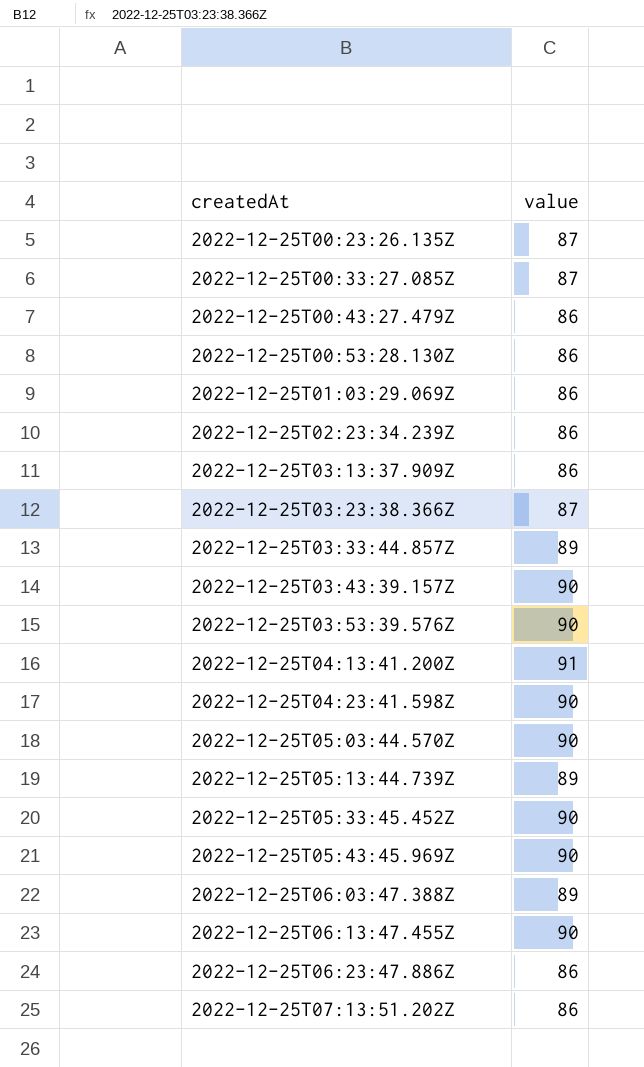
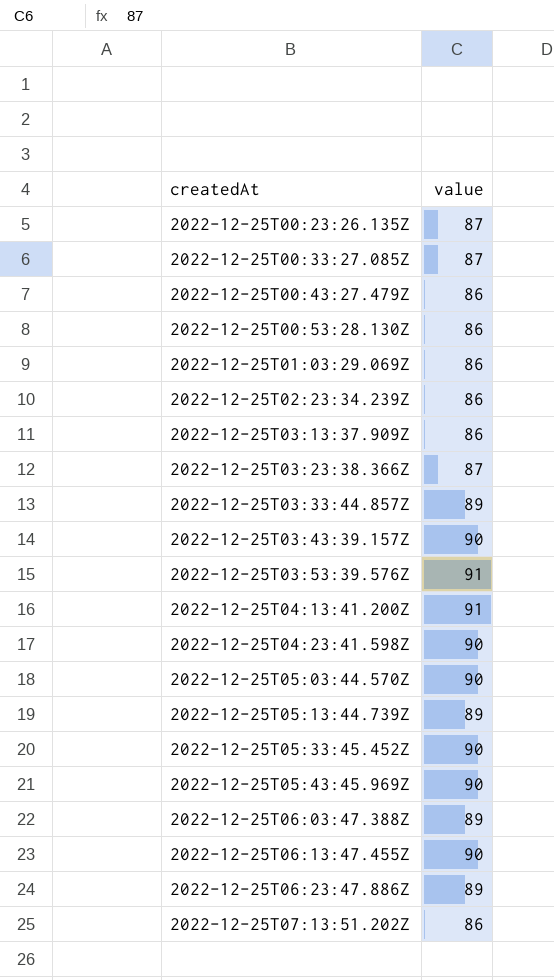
2022-12-25T03:53:39.576Z | value: 90 -> 91
2022-12-25T06:23:47.886Z | value: 86 -> 89

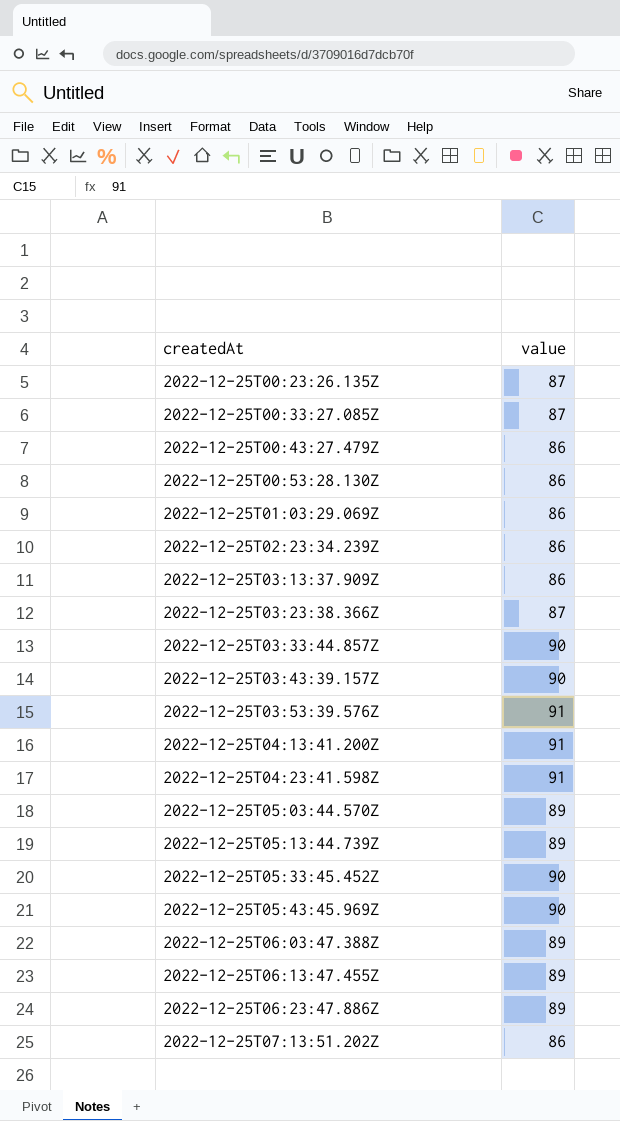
2022-12-25T03:33:44.857Z | value: 89 -> 90
2022-12-25T04:23:41.598Z | value: 90 -> 91
2022-12-25T05:03:44.570Z | value: 90 -> 89
2022-12-25T06:13:47.455Z | value: 90 -> 89

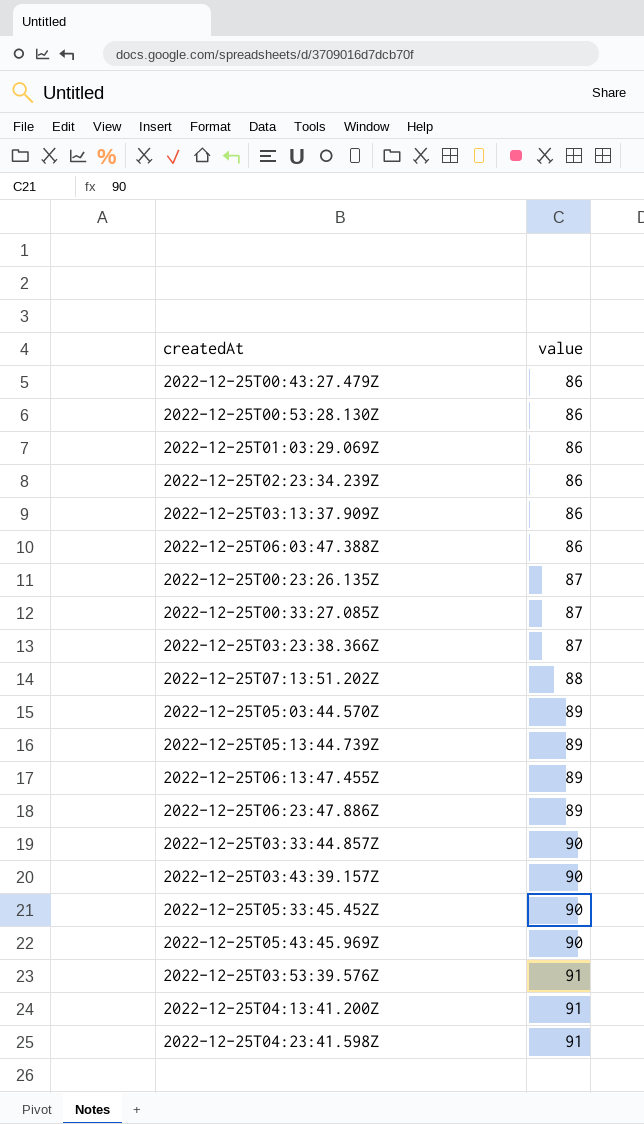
row order: createdAt ascending -> value ascending
2022-12-25T06:03:47.388Z | value: 89 -> 86
2022-12-25T07:13:51.202Z | value: 86 -> 88

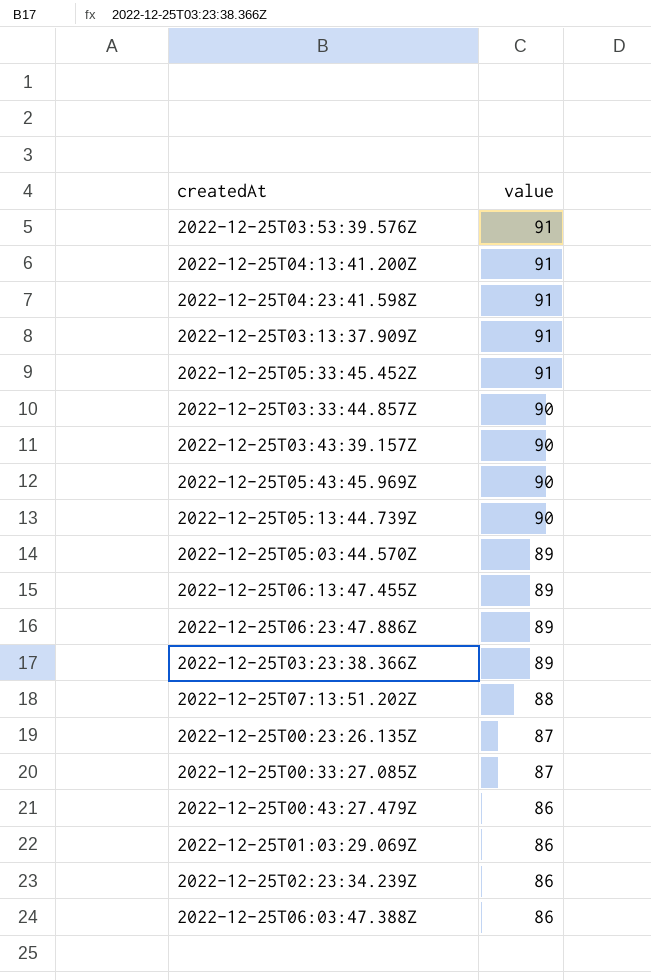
row order: value ascending -> value descending
row 2022-12-25T00:53:28.130Z: 86 -> none
2022-12-25T03:13:37.909Z | value: 86 -> 91
2022-12-25T05:33:45.452Z | value: 90 -> 91
2022-12-25T05:13:44.739Z | value: 89 -> 90
2022-12-25T03:23:38.366Z | value: 87 -> 89

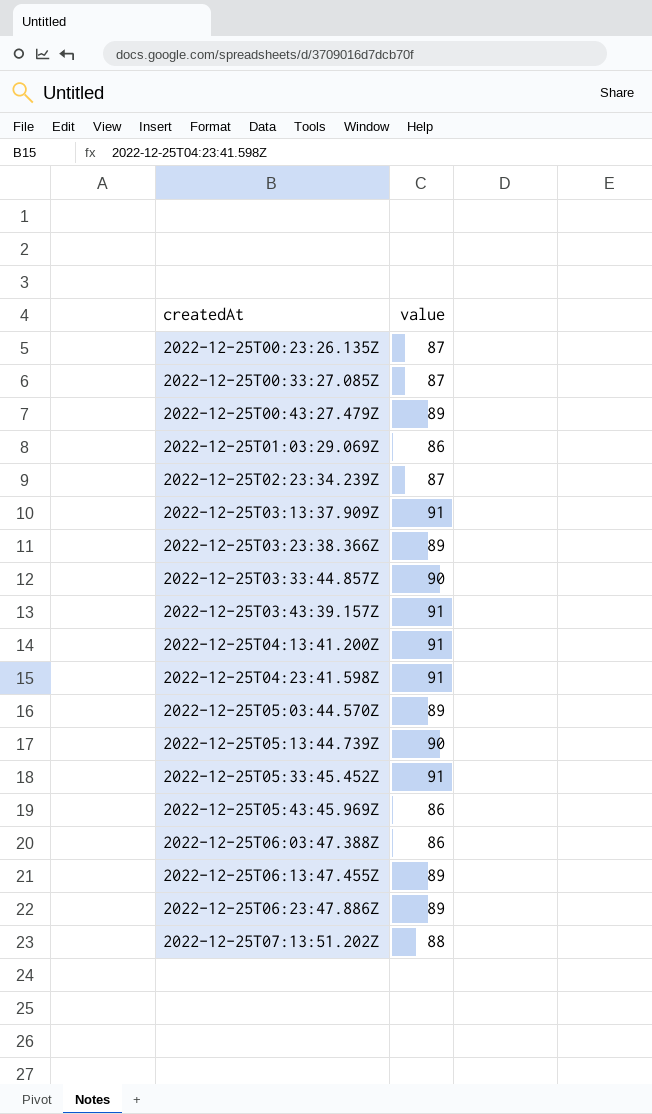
row order: value descending -> createdAt ascending
row 2022-12-25T03:53:39.576Z: 91 -> none
2022-12-25T00:43:27.479Z | value: 86 -> 89
2022-12-25T02:23:34.239Z | value: 86 -> 87
2022-12-25T03:43:39.157Z | value: 90 -> 91
2022-12-25T05:43:45.969Z | value: 90 -> 86

